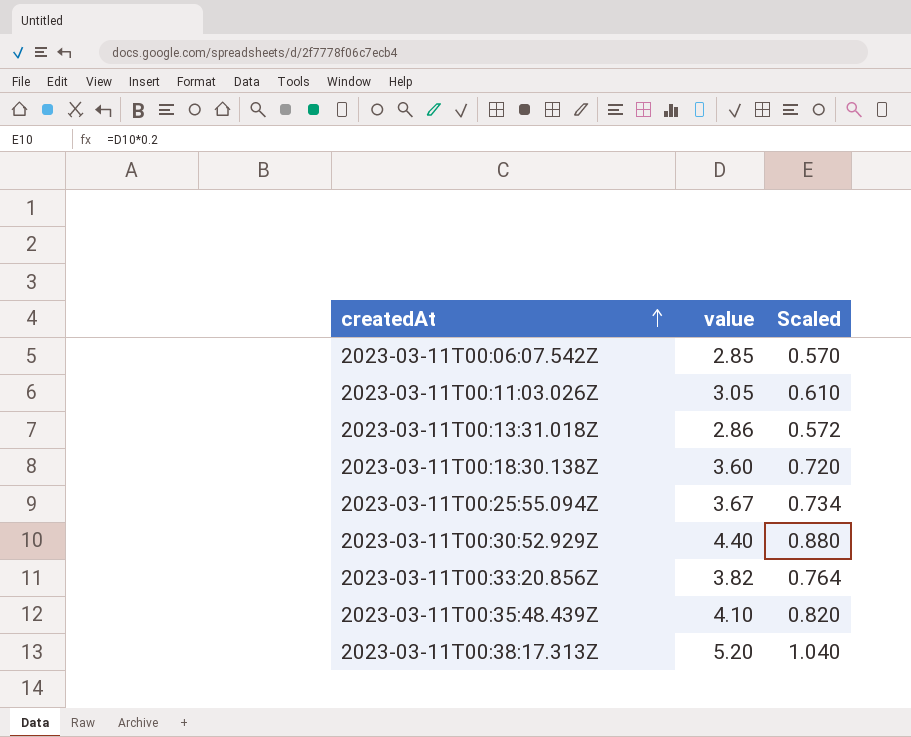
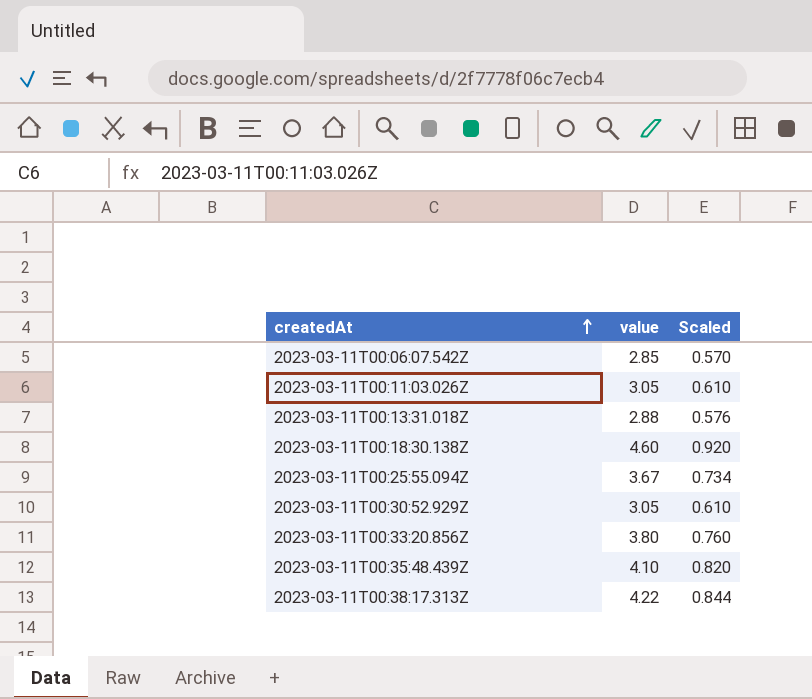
2023-03-11T00:13:31.018Z | value: 2.86 -> 2.88
2023-03-11T00:13:31.018Z | Scaled: 0.572 -> 0.576
2023-03-11T00:18:30.138Z | value: 3.60 -> 4.60
2023-03-11T00:18:30.138Z | Scaled: 0.720 -> 0.920
2023-03-11T00:30:52.929Z | value: 4.40 -> 3.05
2023-03-11T00:30:52.929Z | Scaled: 0.880 -> 0.610
2023-03-11T00:33:20.856Z | value: 3.82 -> 3.80
2023-03-11T00:33:20.856Z | Scaled: 0.764 -> 0.760
2023-03-11T00:38:17.313Z | value: 5.20 -> 4.22
2023-03-11T00:38:17.313Z | Scaled: 1.040 -> 0.844

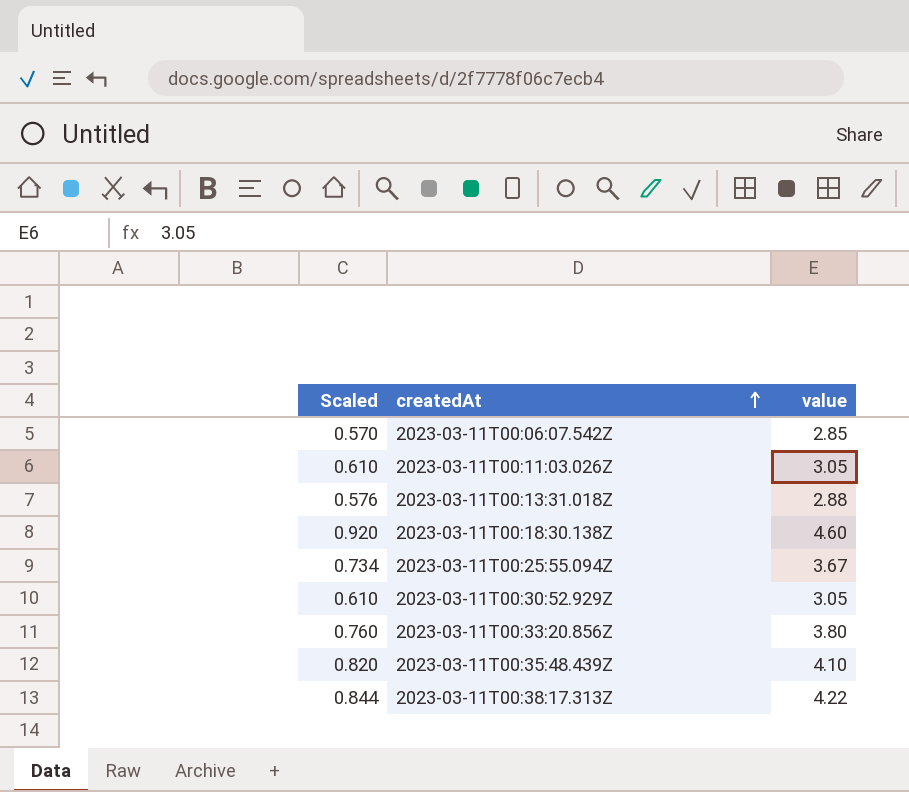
column Scaled | position: 3 -> 1

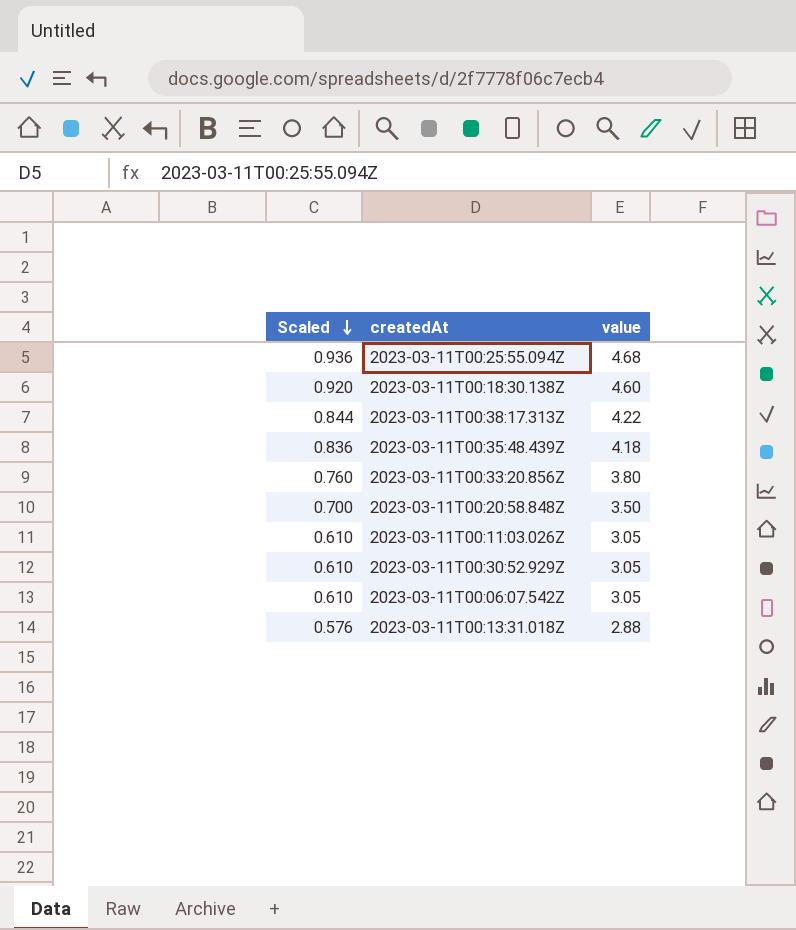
row order: createdAt ascending -> Scaled descending
2023-03-11T00:25:55.094Z | Scaled: 0.734 -> 0.936
2023-03-11T00:25:55.094Z | value: 3.67 -> 4.68
2023-03-11T00:35:48.439Z | Scaled: 0.820 -> 0.836
2023-03-11T00:35:48.439Z | value: 4.10 -> 4.18
row 2023-03-11T00:20:58.848Z: none -> 0.700 | 3.50
2023-03-11T00:06:07.542Z | Scaled: 0.570 -> 0.610
2023-03-11T00:06:07.542Z | value: 2.85 -> 3.05

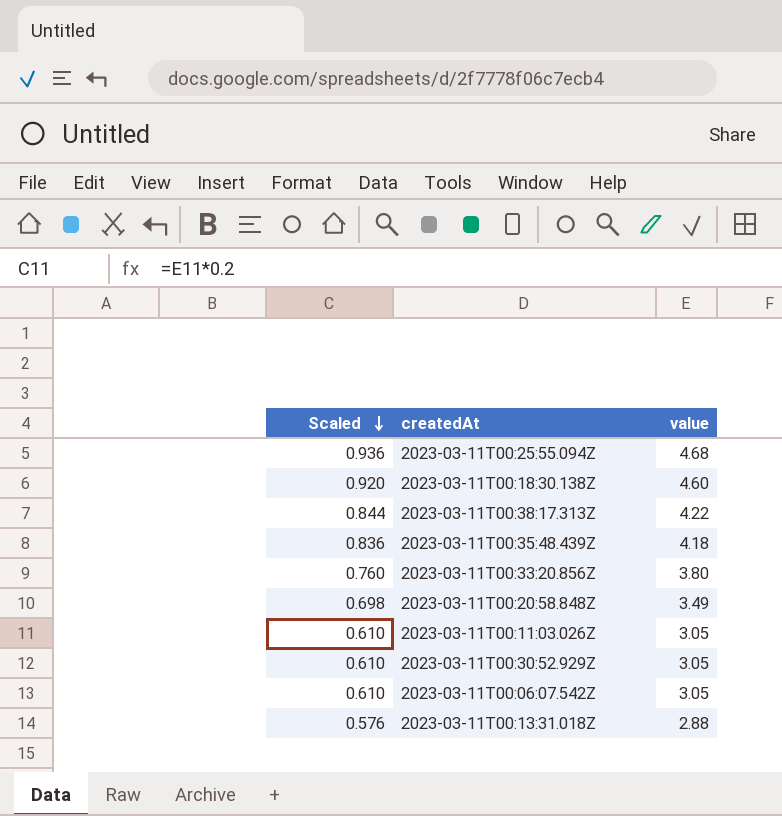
2023-03-11T00:20:58.848Z | Scaled: 0.700 -> 0.698
2023-03-11T00:20:58.848Z | value: 3.50 -> 3.49

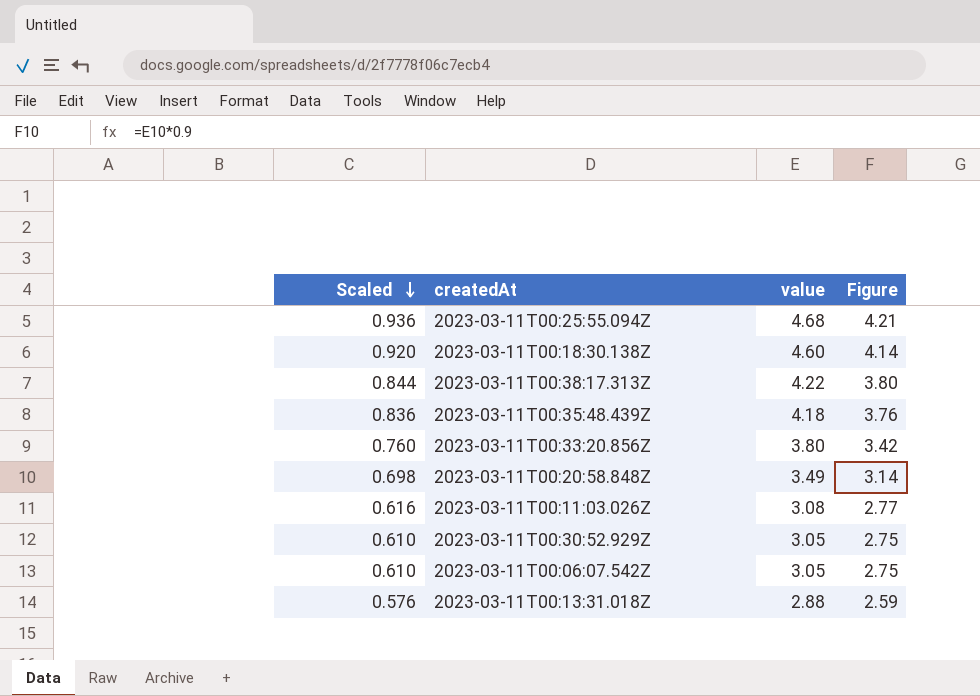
column Figure | formula: none -> [value] * 0.9
2023-03-11T00:11:03.026Z | Scaled: 0.610 -> 0.616
2023-03-11T00:11:03.026Z | value: 3.05 -> 3.08

